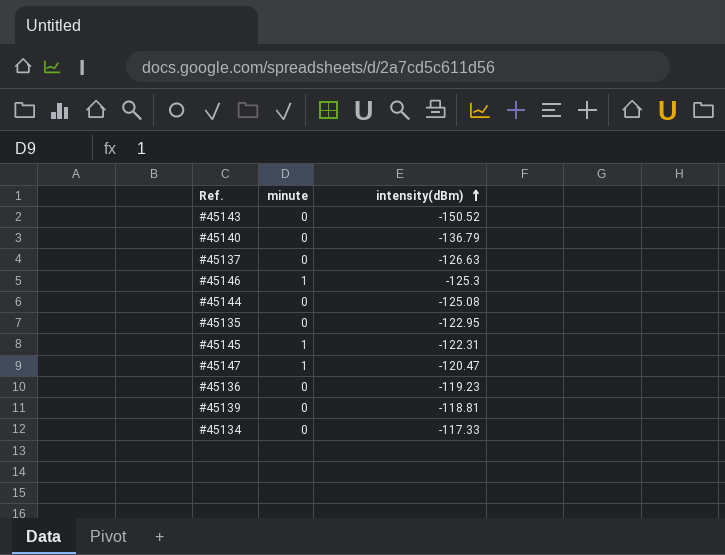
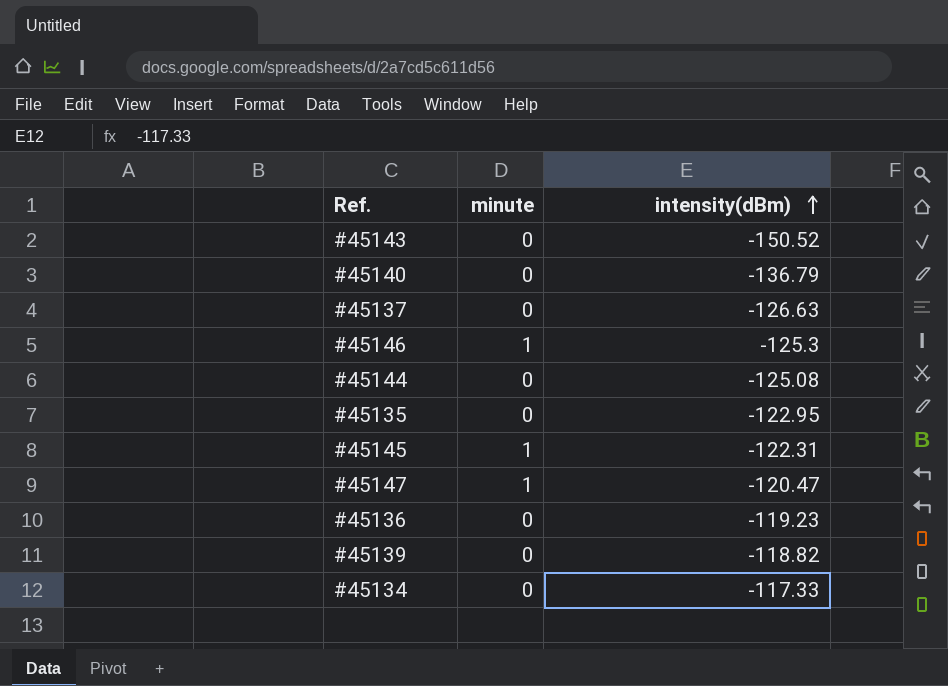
#45139 | intensity(dBm): -118.81 -> -118.82

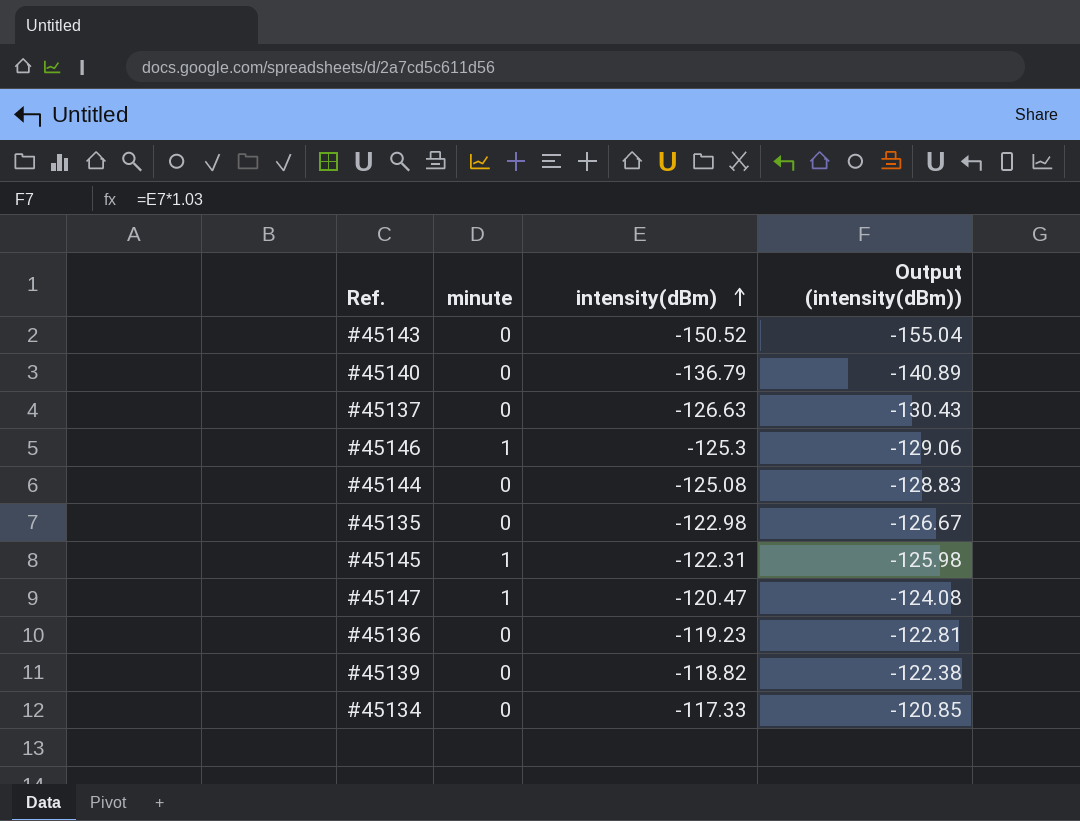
column Output (intensity(dBm)) | formula: none -> [intensity(dBm)] * 1.03
#45135 | intensity(dBm): -122.95 -> -122.98

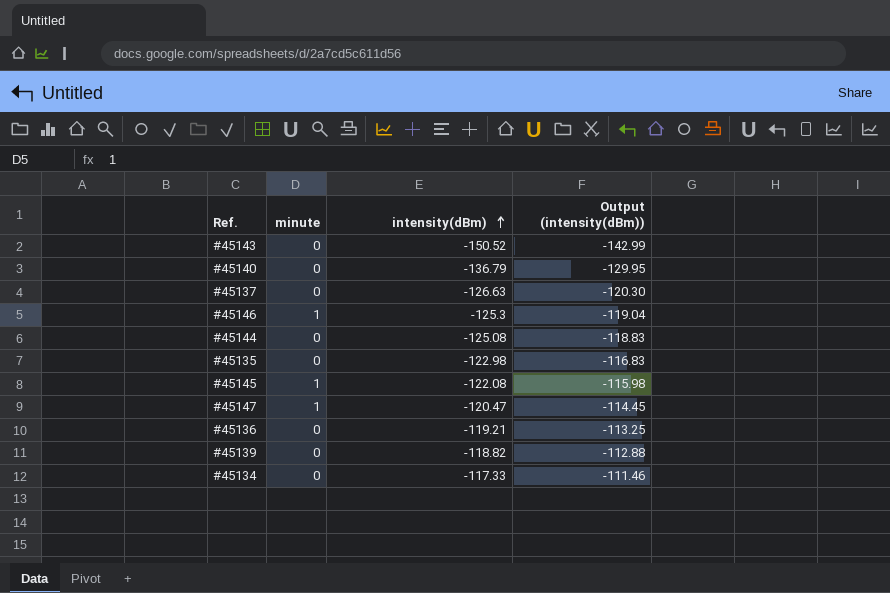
column Output (intensity(dBm)) | formula: [intensity(dBm)] * 1.03 -> [intensity(dBm)] * 0.95
#45145 | intensity(dBm): -122.31 -> -122.08
#45136 | intensity(dBm): -119.23 -> -119.21

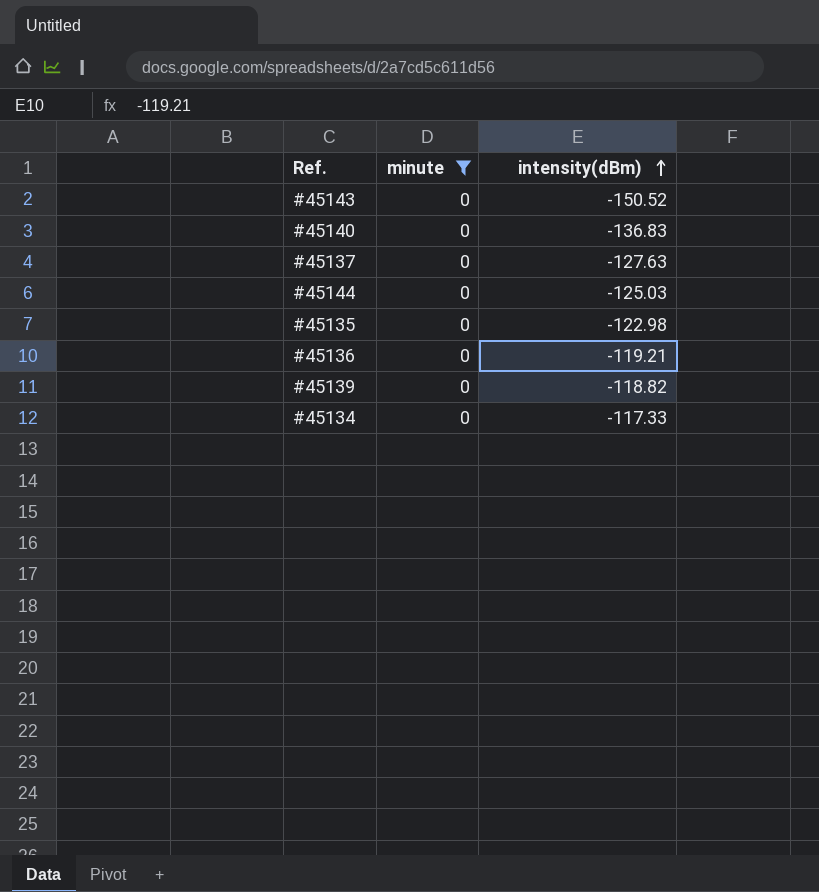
filter: none -> minute = 0
column Output (intensity(dBm)) | formula: [intensity(dBm)] * 0.95 -> none
#45140 | intensity(dBm): -136.79 -> -136.83
#45137 | intensity(dBm): -126.63 -> -127.63
#45144 | intensity(dBm): -125.08 -> -125.03

